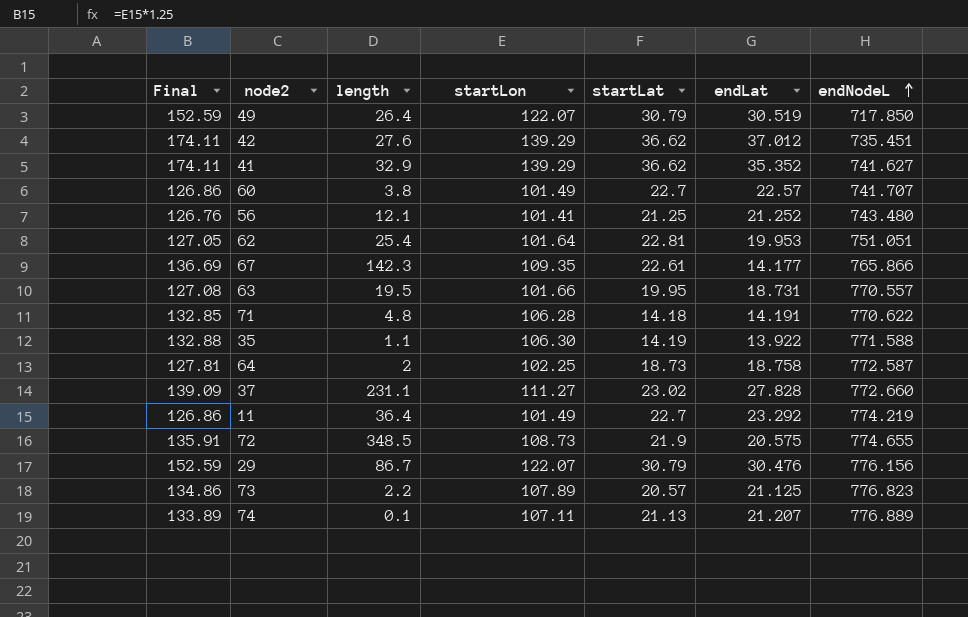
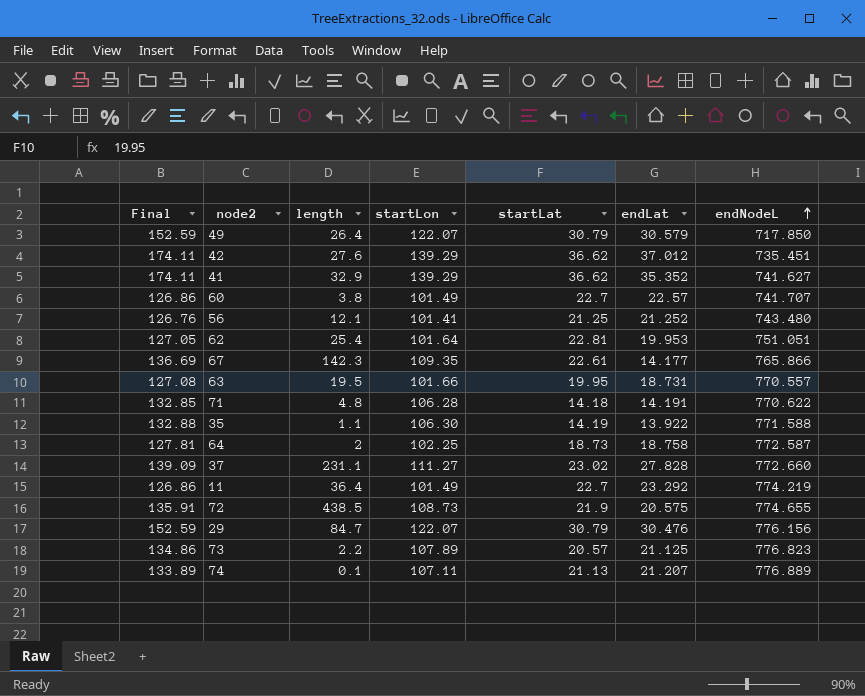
49 | endLat: 30.519 -> 30.579
72 | length: 348.5 -> 438.5
29 | length: 86.7 -> 84.7

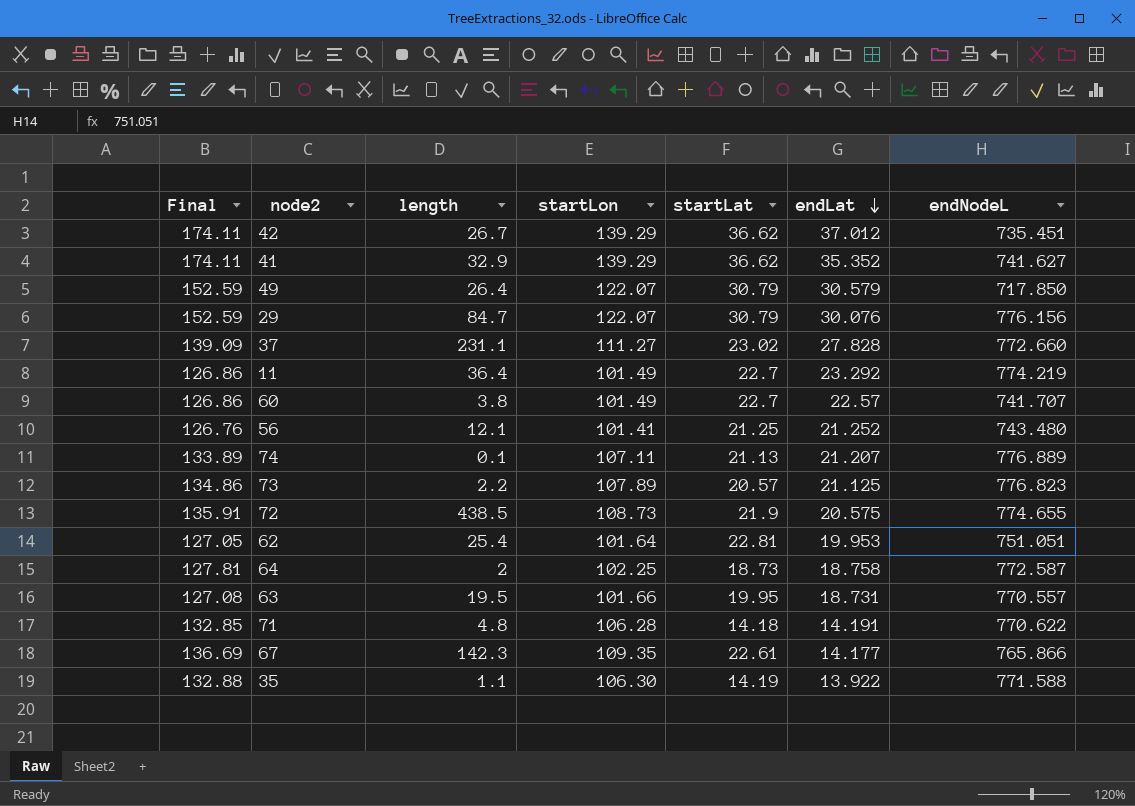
row order: endNodeL ascending -> endLat descending
42 | length: 27.6 -> 26.7
29 | endLat: 30.476 -> 30.076

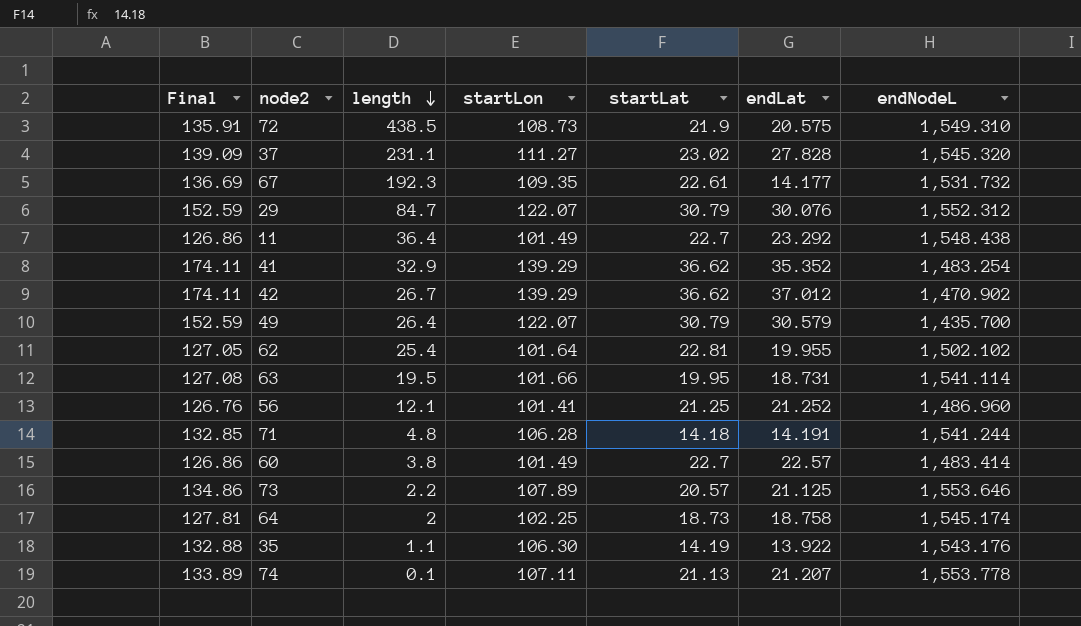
row order: endLat descending -> length descending
72 | endNodeL: 774.655 -> 1,549.310
37 | endNodeL: 772.660 -> 1,545.320
67 | length: 142.3 -> 192.3
67 | endNodeL: 765.866 -> 1,531.732
29 | endNodeL: 776.156 -> 1,552.312
11 | endNodeL: 774.219 -> 1,548.438
41 | endNodeL: 741.627 -> 1,483.254
42 | endNodeL: 735.451 -> 1,470.902
49 | endNodeL: 717.850 -> 1,435.700
62 | endLat: 19.953 -> 19.955
62 | endNodeL: 751.051 -> 1,502.102
63 | endNodeL: 770.557 -> 1,541.114
56 | endNodeL: 743.480 -> 1,486.960
71 | endNodeL: 770.622 -> 1,541.244
60 | endNodeL: 741.707 -> 1,483.414
73 | endNodeL: 776.823 -> 1,553.646
64 | endNodeL: 772.587 -> 1,545.174
35 | endNodeL: 771.588 -> 1,543.176
74 | endNodeL: 776.889 -> 1,553.778

